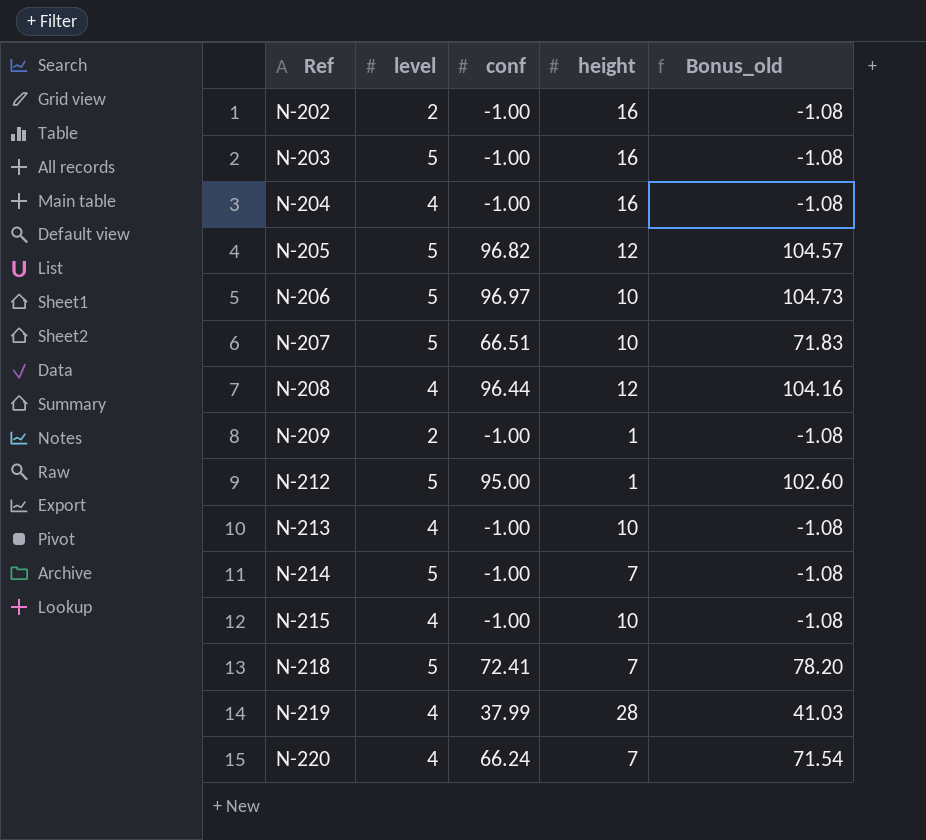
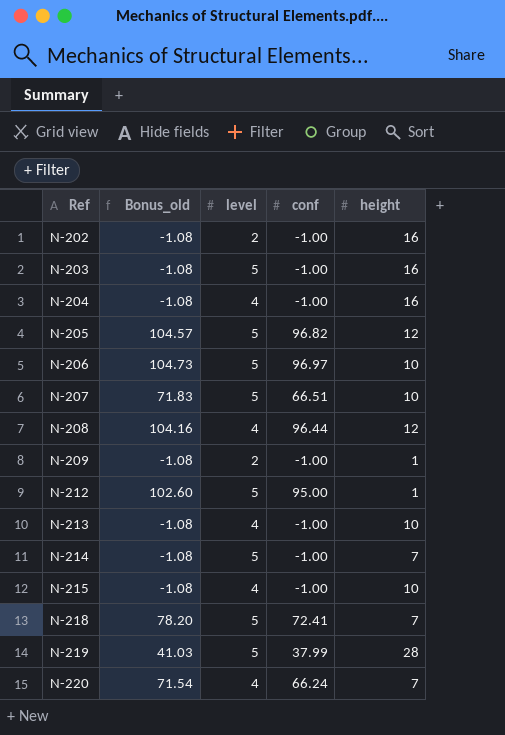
column Bonus_old | position: 5 -> 2
N-219 | level: 4 -> 5

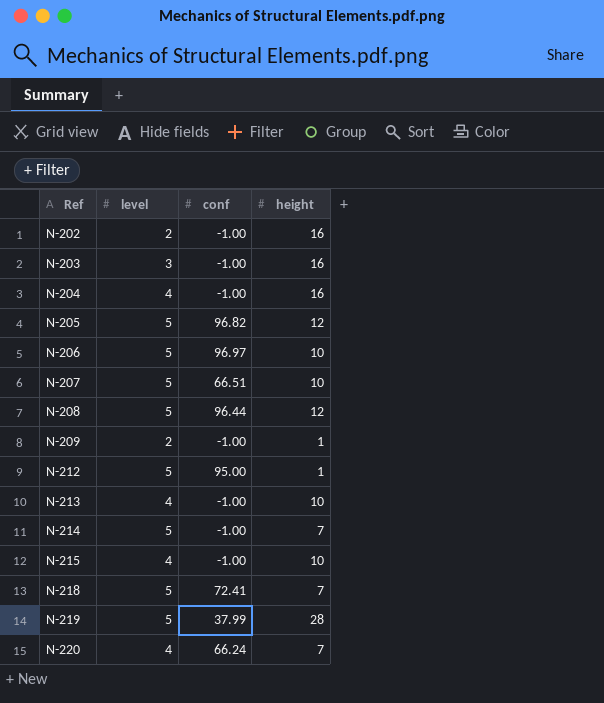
column Bonus_old | formula: [conf] * 1.08 -> none
N-203 | level: 5 -> 3
N-208 | level: 4 -> 5

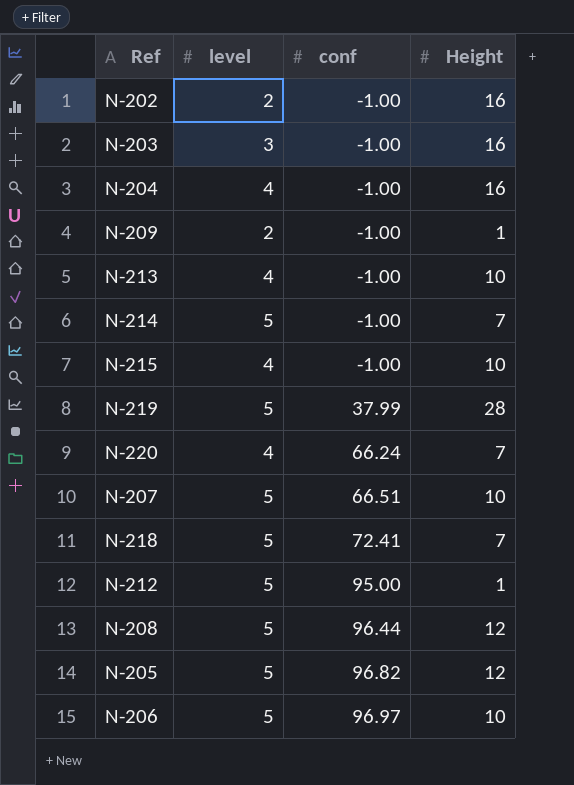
row order: Ref ascending -> conf ascending
column name: height -> Height

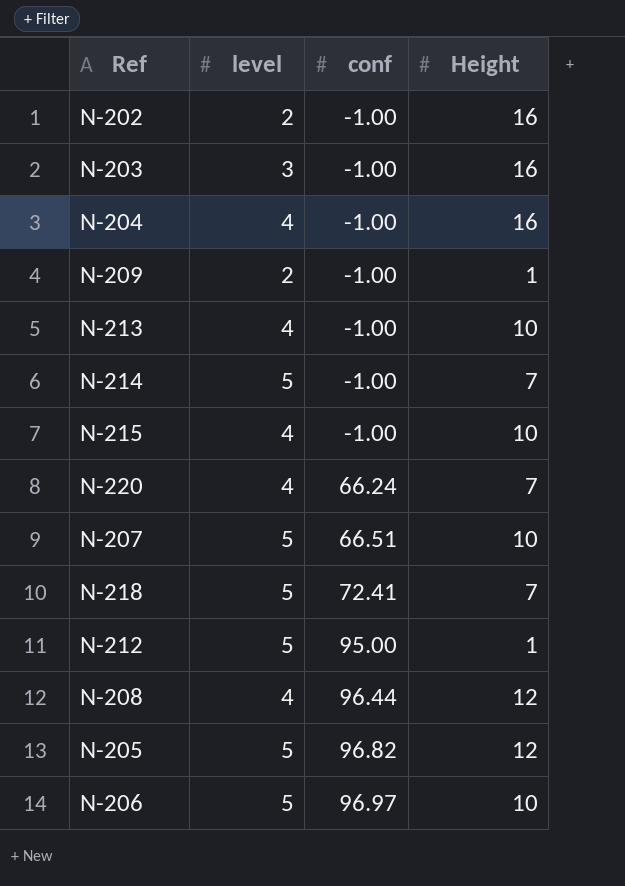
row N-219: 5 | 37.99 | 28 -> none
N-208 | level: 5 -> 4

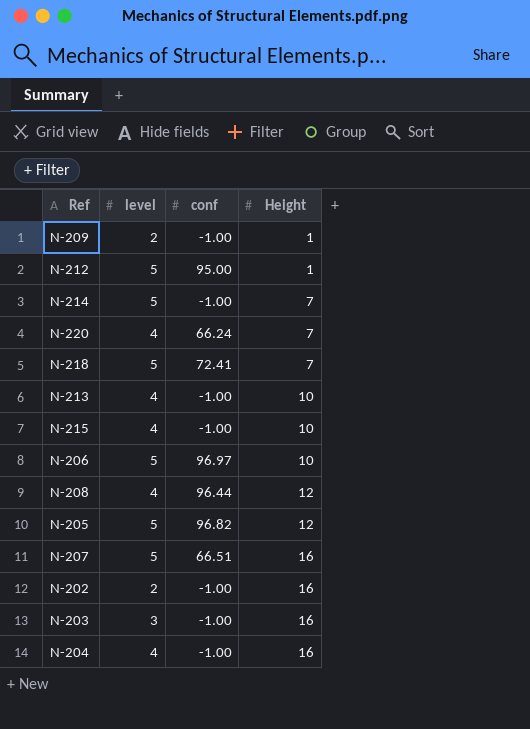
row order: conf ascending -> Height ascending
N-207 | Height: 10 -> 16

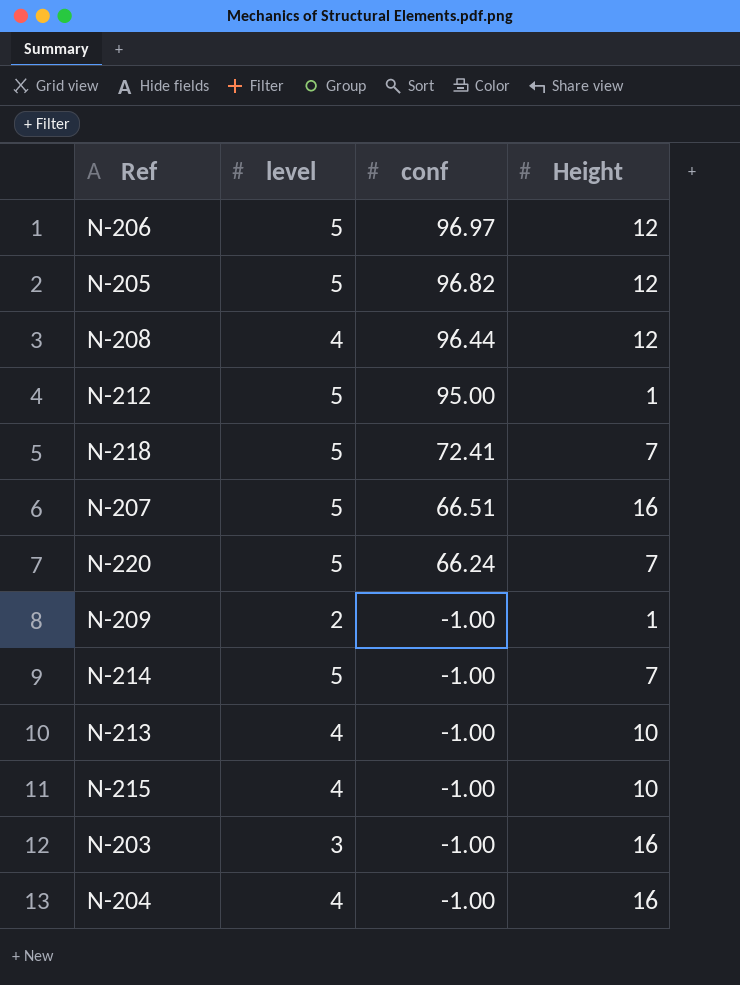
row order: Height ascending -> conf descending
row N-202: 2 | -1.00 | 16 -> none
N-206 | Height: 10 -> 12
N-220 | level: 4 -> 5

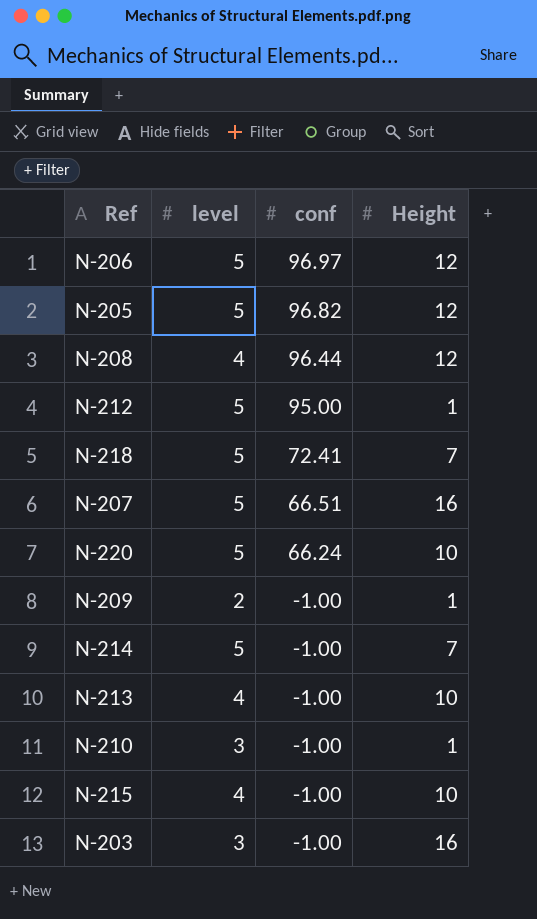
row N-204: 4 | -1.00 | 16 -> none
N-220 | Height: 7 -> 10
row N-210: none -> 3 | -1.00 | 1

